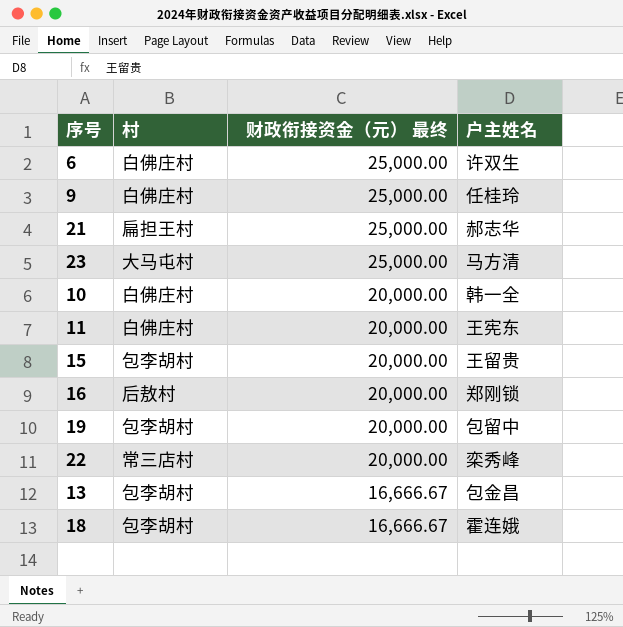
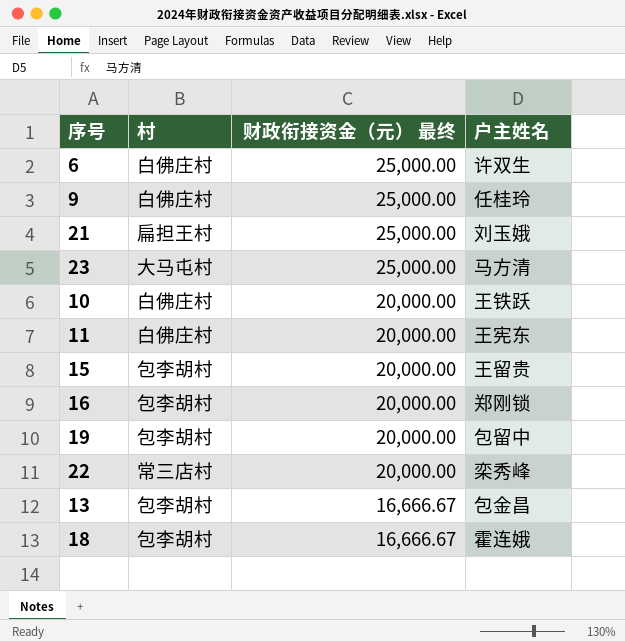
21 | 户主姓名: 郝志华 -> 刘玉娥
10 | 户主姓名: 韩一全 -> 王铁跃
16 | 村: 后敖村 -> 包李胡村

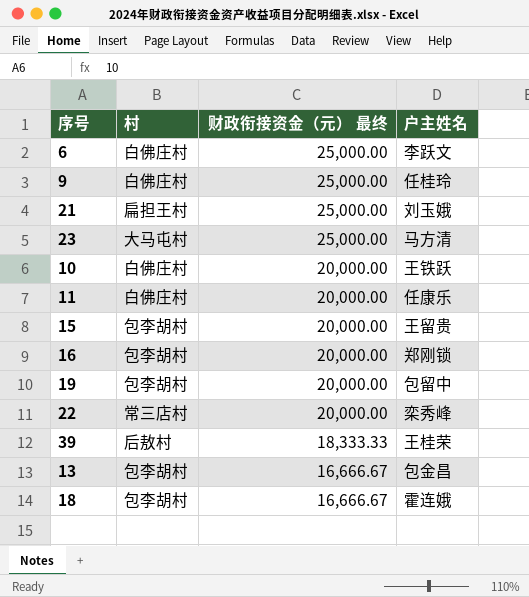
6 | 户主姓名: 许双生 -> 李跃文
11 | 户主姓名: 王宪东 -> 任康乐
row 39: none -> 后敖村 | 18,333.33 | 王桂荣

